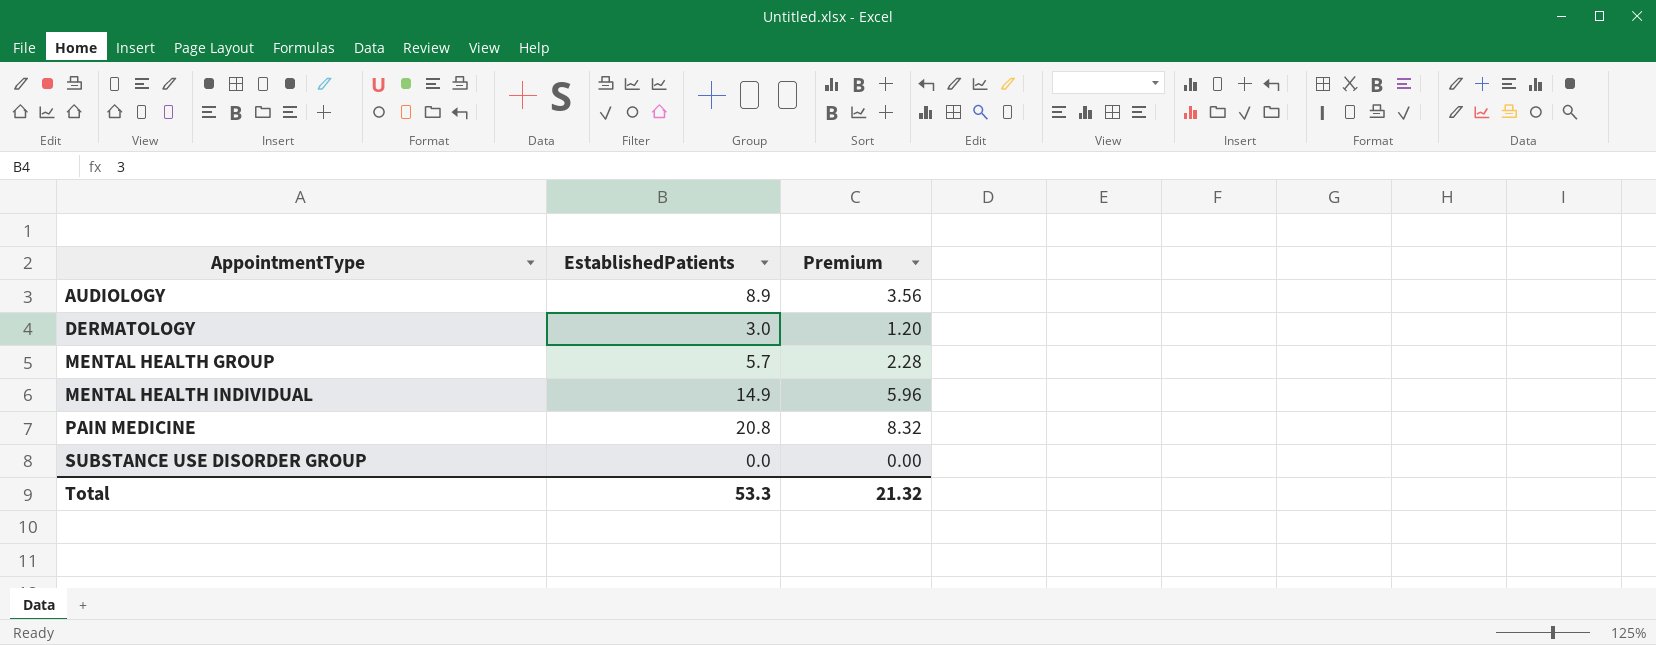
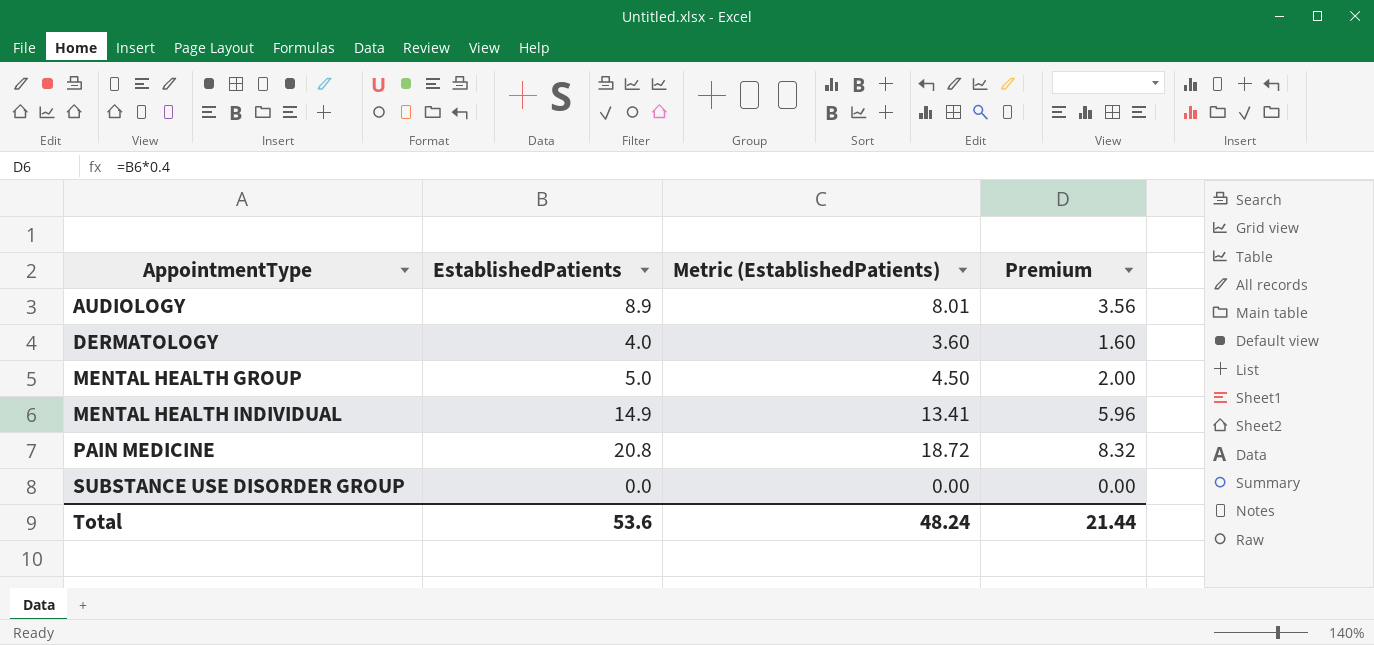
column Metric (EstablishedPatients) | formula: none -> [EstablishedPatients] * 0.9
DERMATOLOGY | EstablishedPatients: 3.0 -> 4.0
DERMATOLOGY | Premium: 1.20 -> 1.60
MENTAL HEALTH GROUP | EstablishedPatients: 5.7 -> 5.0
MENTAL HEALTH GROUP | Premium: 2.28 -> 2.00
Total | EstablishedPatients: 53.3 -> 53.6
Total | Premium: 21.32 -> 21.44

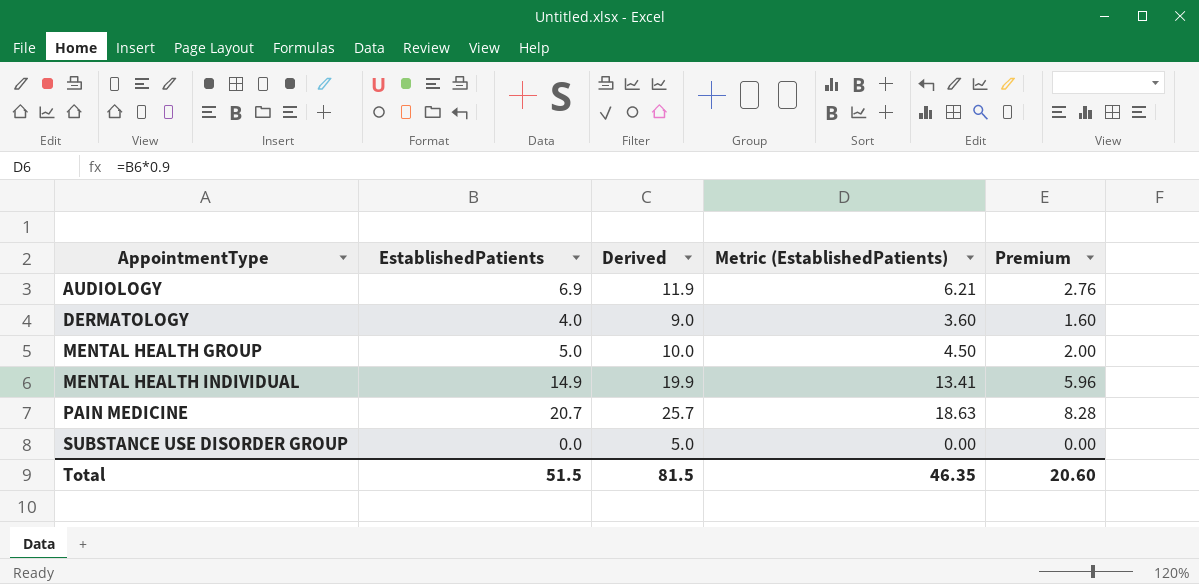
column Derived | formula: none -> [EstablishedPatients] + 5
AUDIOLOGY | EstablishedPatients: 8.9 -> 6.9
AUDIOLOGY | Metric (EstablishedPatients): 8.01 -> 6.21
AUDIOLOGY | Premium: 3.56 -> 2.76
PAIN MEDICINE | EstablishedPatients: 20.8 -> 20.7
PAIN MEDICINE | Metric (EstablishedPatients): 18.72 -> 18.63
PAIN MEDICINE | Premium: 8.32 -> 8.28
Total | EstablishedPatients: 53.6 -> 51.5
Total | Metric (EstablishedPatients): 48.24 -> 46.35
Total | Premium: 21.44 -> 20.60

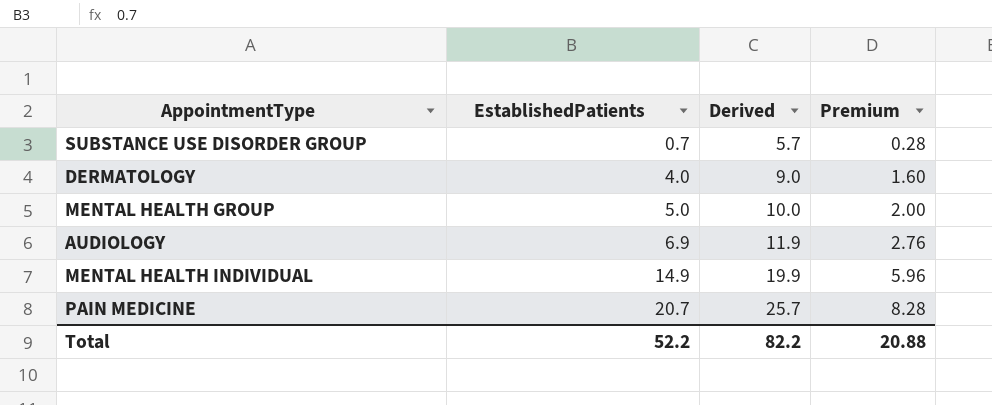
row order: AppointmentType ascending -> EstablishedPatients ascending
column Metric (EstablishedPatients) | formula: [EstablishedPatients] * 0.9 -> none
SUBSTANCE USE DISORDER GROUP | EstablishedPatients: 0.0 -> 0.7
SUBSTANCE USE DISORDER GROUP | Derived: 5.0 -> 5.7
SUBSTANCE USE DISORDER GROUP | Premium: 0.00 -> 0.28
Total | EstablishedPatients: 51.5 -> 52.2
Total | Derived: 81.5 -> 82.2
Total | Premium: 20.60 -> 20.88

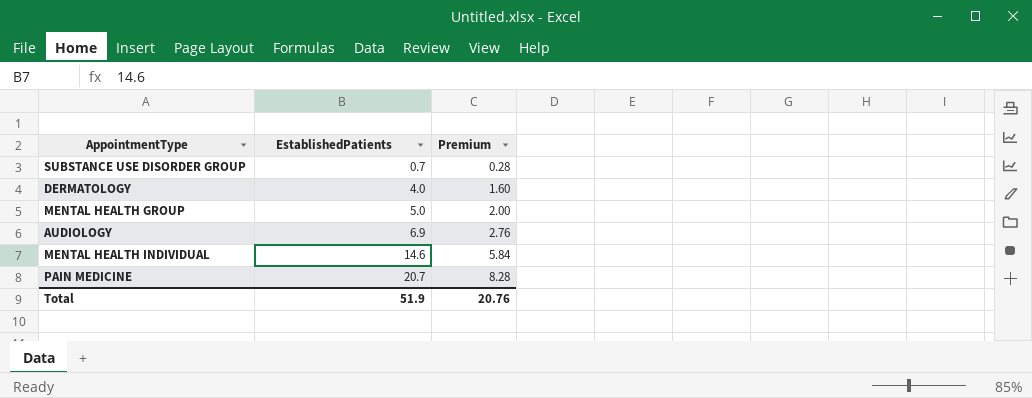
column Derived | formula: [EstablishedPatients] + 5 -> none
MENTAL HEALTH INDIVIDUAL | EstablishedPatients: 14.9 -> 14.6
MENTAL HEALTH INDIVIDUAL | Premium: 5.96 -> 5.84
Total | EstablishedPatients: 52.2 -> 51.9
Total | Premium: 20.88 -> 20.76

